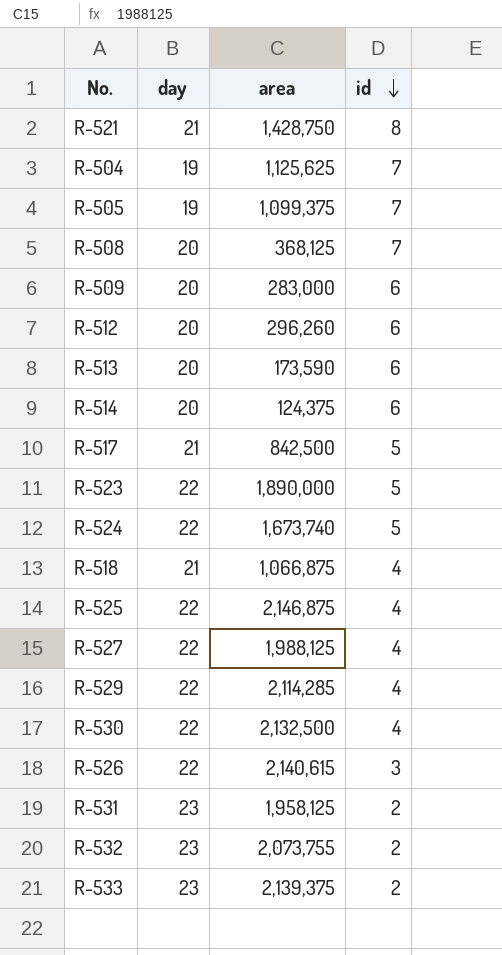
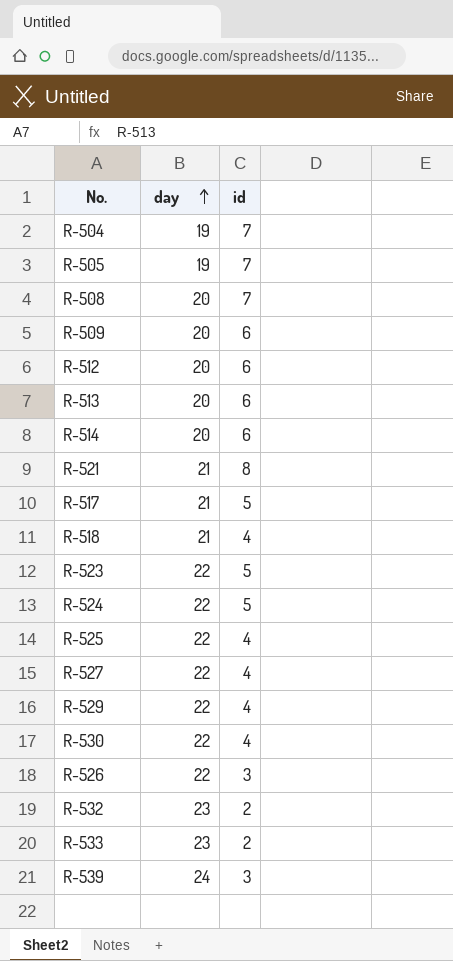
row order: id descending -> day ascending
column area | position: 3 -> none
row R-531: 23 | 1,958,125 | 2 -> none
row R-539: none -> 24 | 3

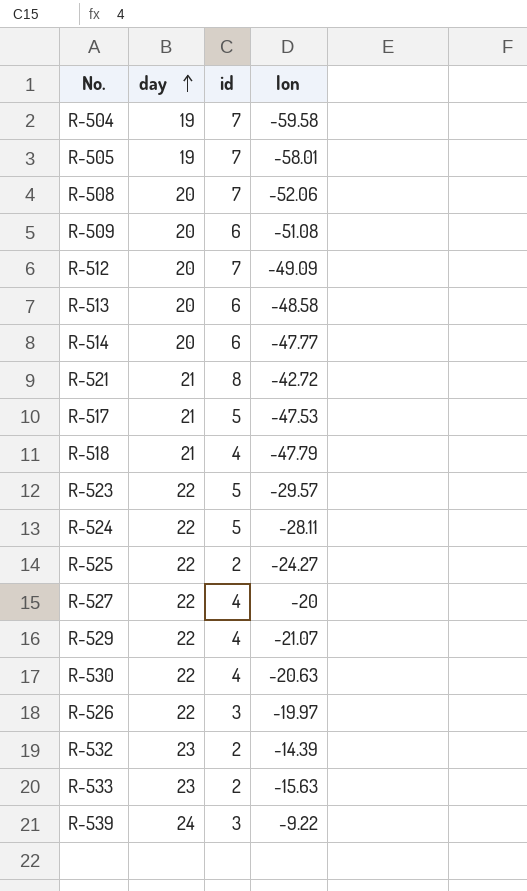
column lon | position: none -> 4
R-512 | id: 6 -> 7
R-525 | id: 4 -> 2

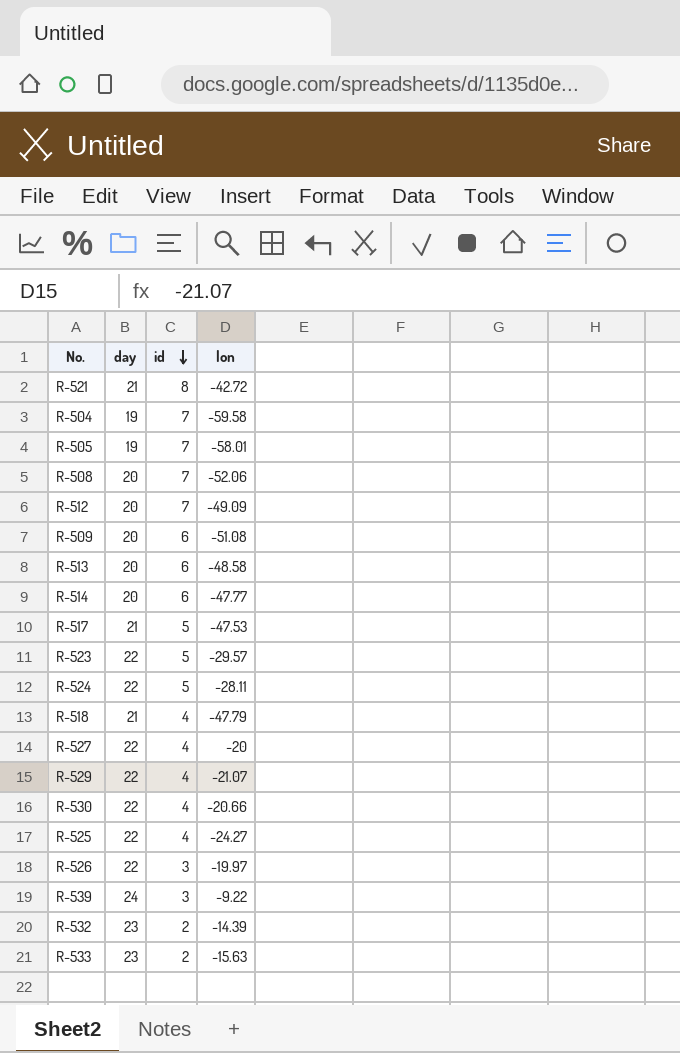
row order: day ascending -> id descending
R-530 | lon: -20.63 -> -20.66
R-525 | id: 2 -> 4

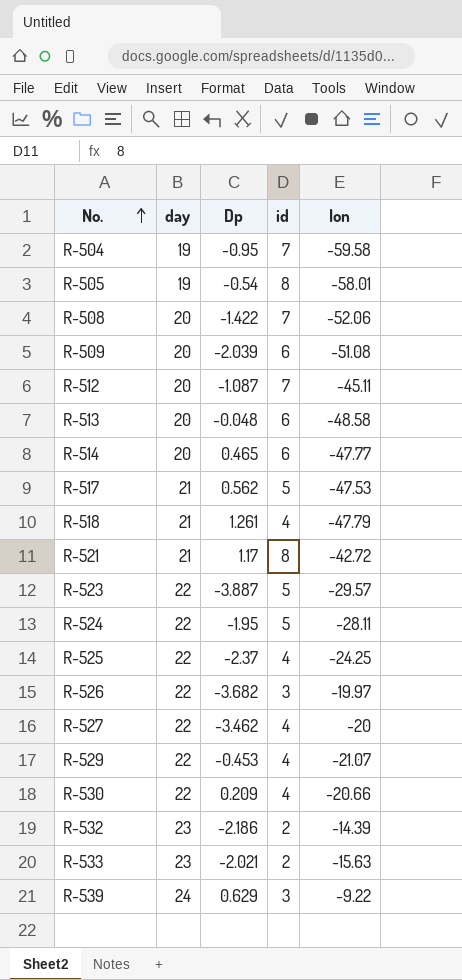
row order: id descending -> No. ascending
column Dp | position: none -> 3
R-505 | id: 7 -> 8
R-512 | lon: -49.09 -> -45.11
R-525 | lon: -24.27 -> -24.25

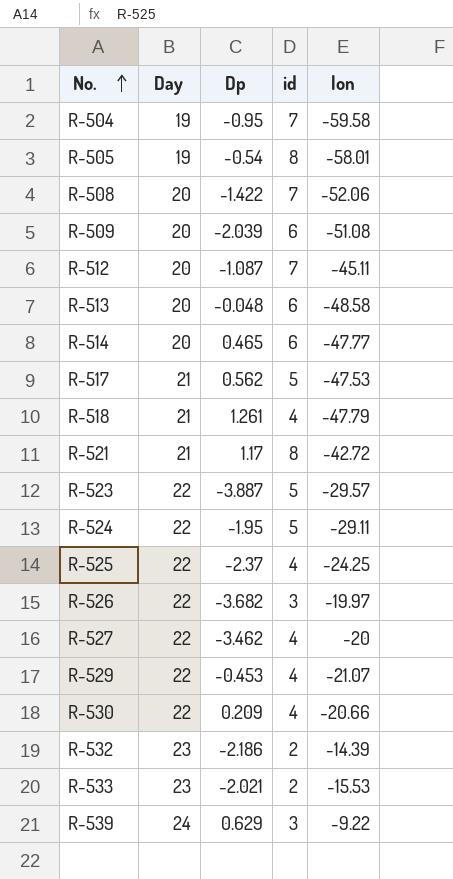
column name: day -> Day
R-524 | lon: -28.11 -> -29.11
R-533 | lon: -15.63 -> -15.53

